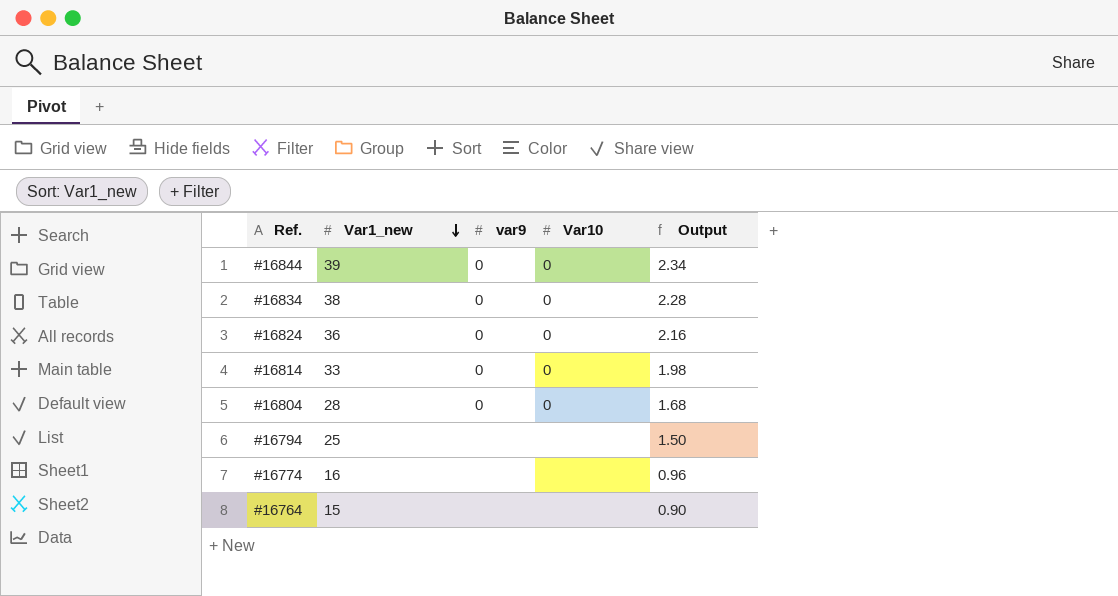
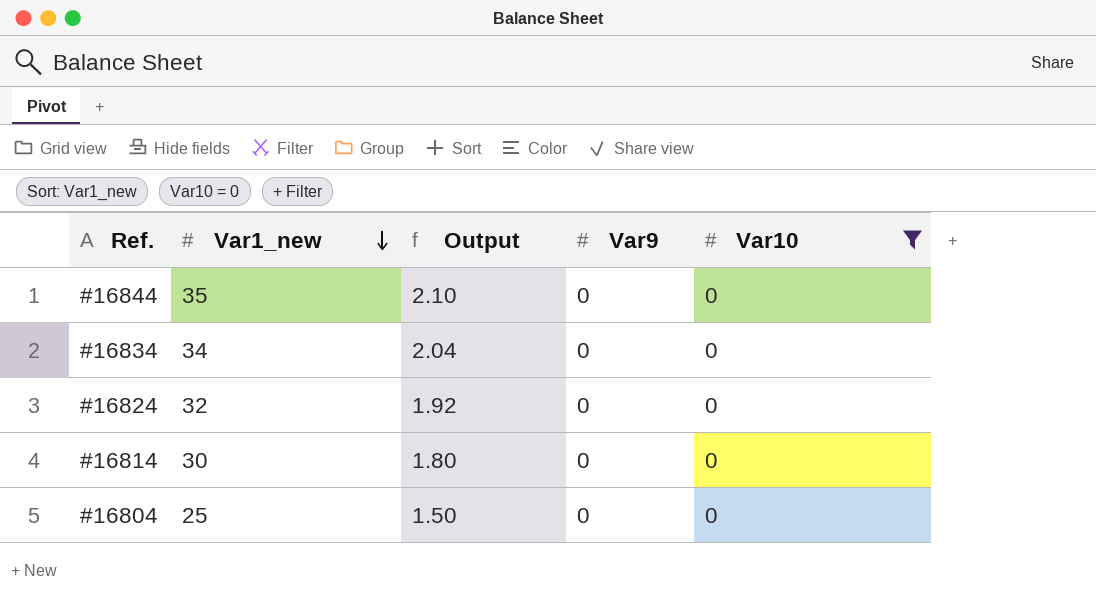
filter: none -> Var10 = 0
column Output | position: 5 -> 3
column name: var9 -> Var9
#16844 | Var1_new: 39 -> 35
#16844 | Output: 2.34 -> 2.10
#16834 | Var1_new: 38 -> 34
#16834 | Output: 2.28 -> 2.04
#16824 | Var1_new: 36 -> 32
#16824 | Output: 2.16 -> 1.92
#16814 | Var1_new: 33 -> 30
#16814 | Output: 1.98 -> 1.80
#16804 | Var1_new: 28 -> 25
#16804 | Output: 1.68 -> 1.50

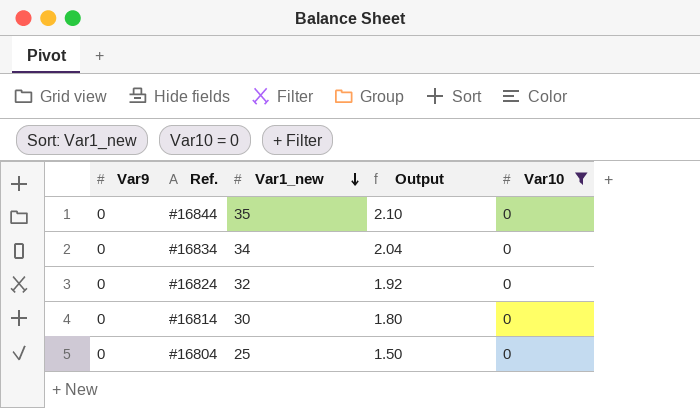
column Var9 | position: 4 -> 1

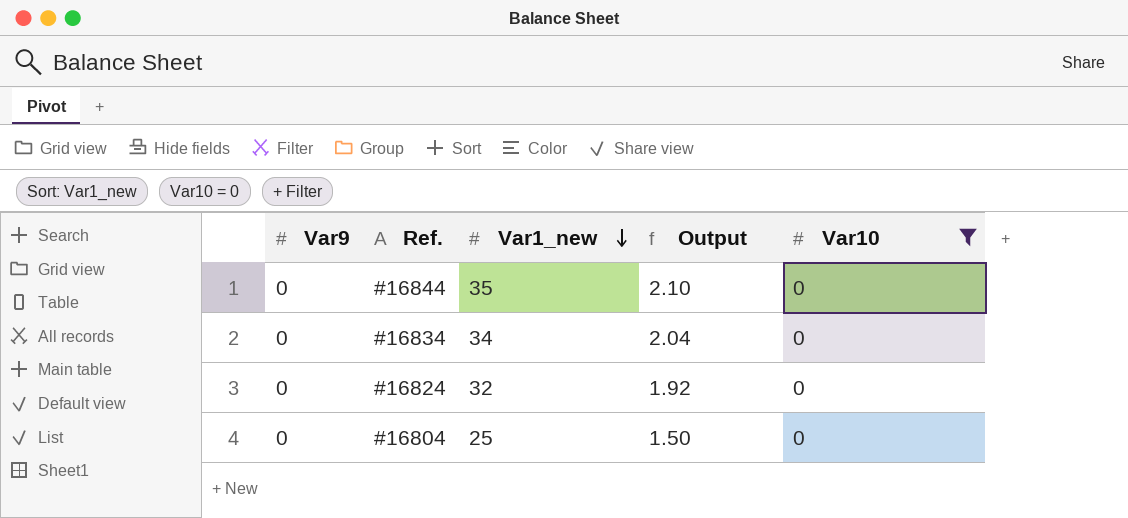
row #16814: 0 | 30 | 1.80 | 0 -> none

